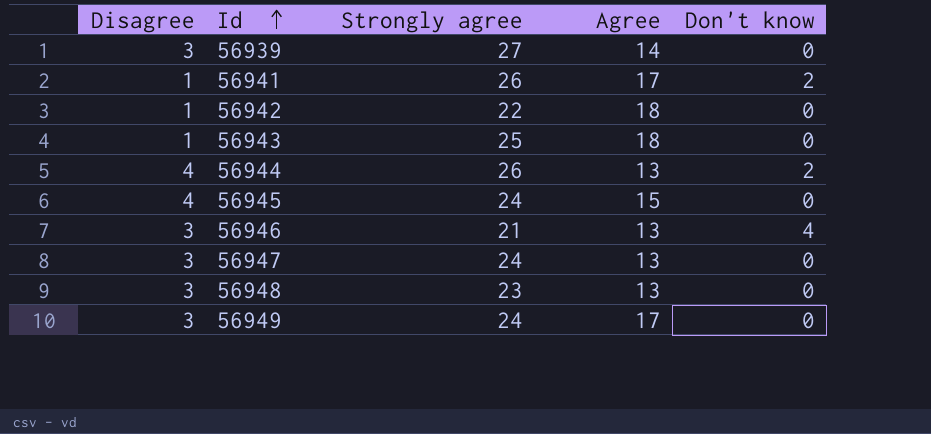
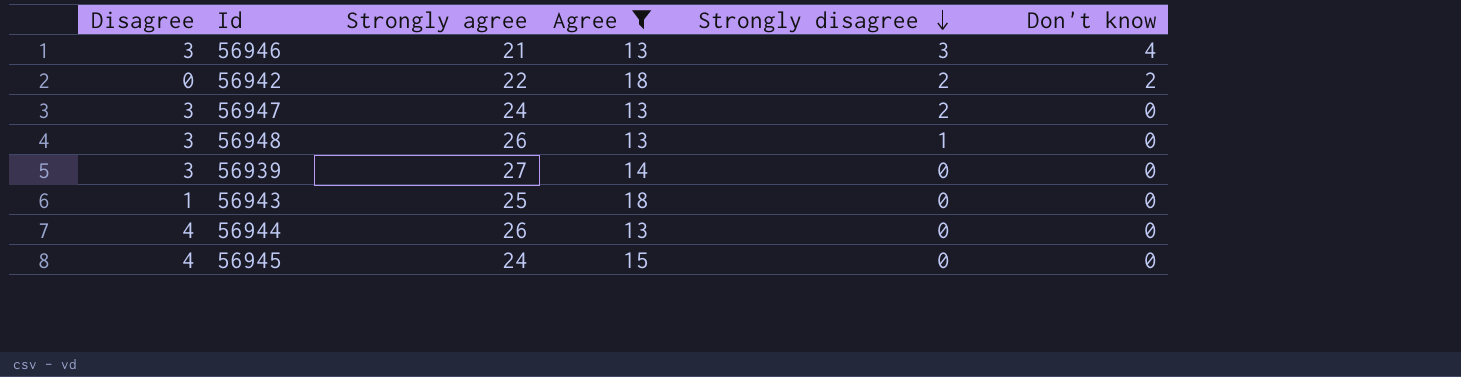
filter: none -> Agree != 17
row order: Id ascending -> Strongly disagree descending
column Strongly disagree | position: none -> 5
56942 | Disagree: 1 -> 0
56942 | Don't know: 0 -> 2
56948 | Strongly agree: 23 -> 26
56944 | Don't know: 2 -> 0

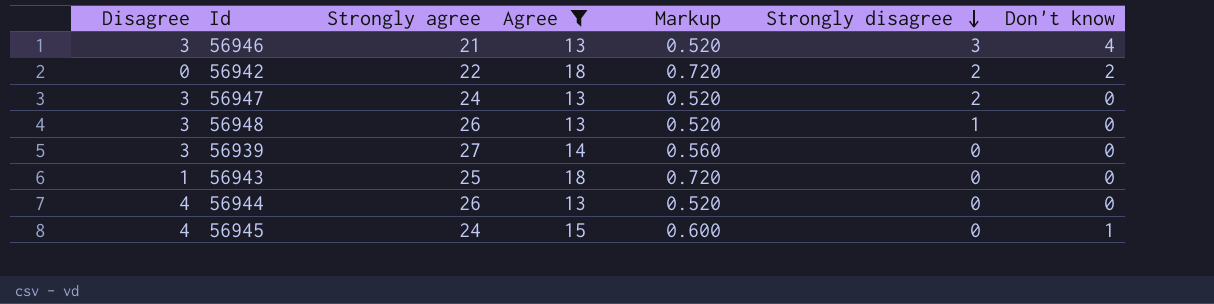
column Markup | formula: none -> [Agree] * 0.04
56945 | Don't know: 0 -> 1

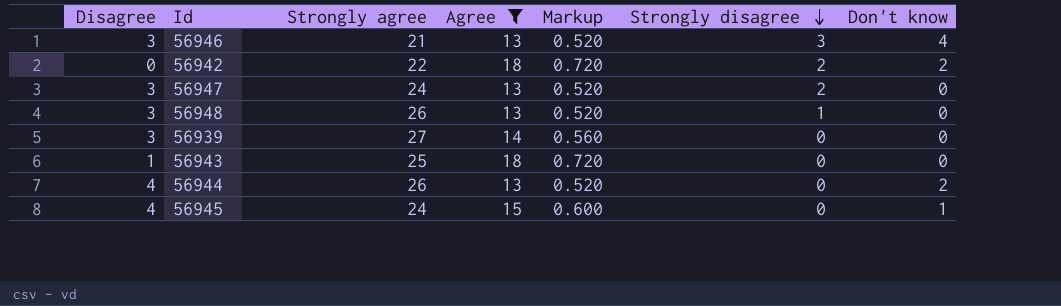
56944 | Don't know: 0 -> 2

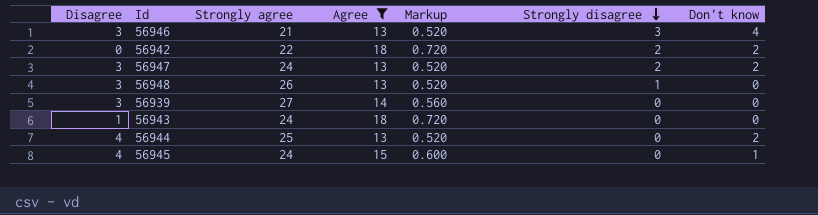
56947 | Don't know: 0 -> 2
56943 | Strongly agree: 25 -> 24
56944 | Strongly agree: 26 -> 25

